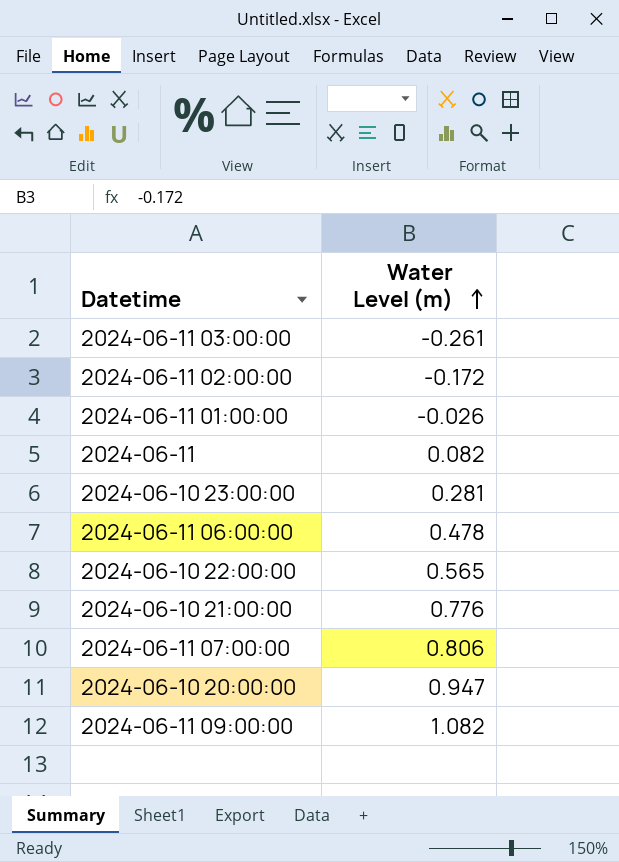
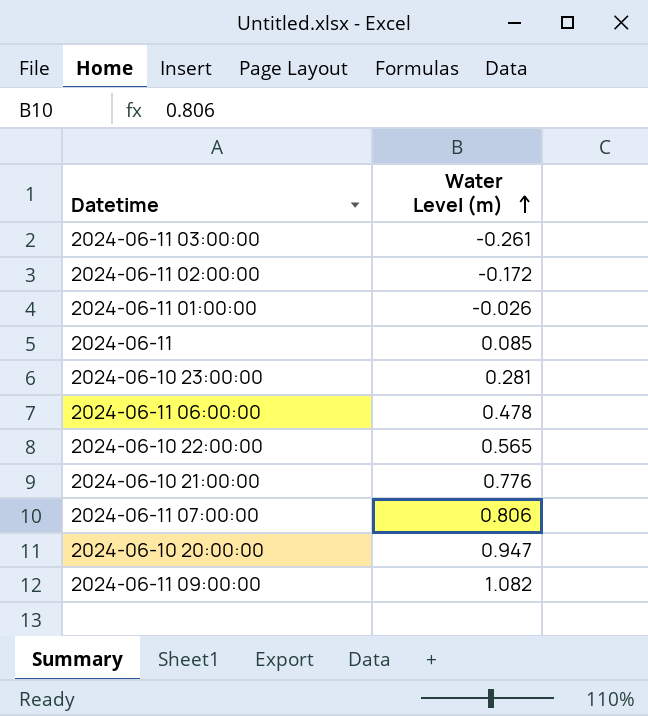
2024-06-11 | Water Level (m): 0.082 -> 0.085

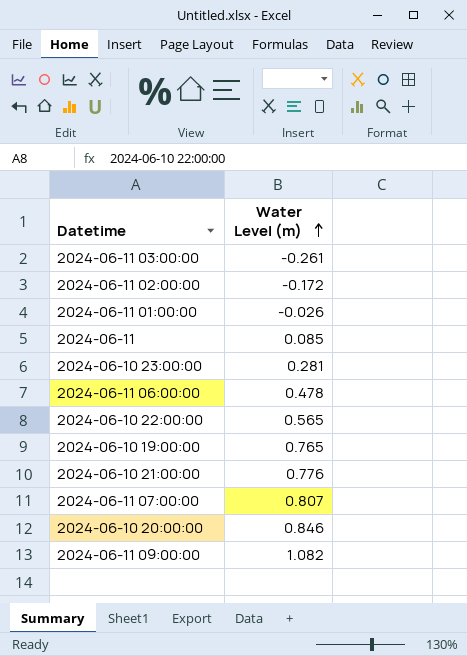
row 2024-06-10 19:00:00: none -> 0.765
2024-06-11 07:00:00 | Water Level (m): 0.806 -> 0.807
2024-06-10 20:00:00 | Water Level (m): 0.947 -> 0.846

